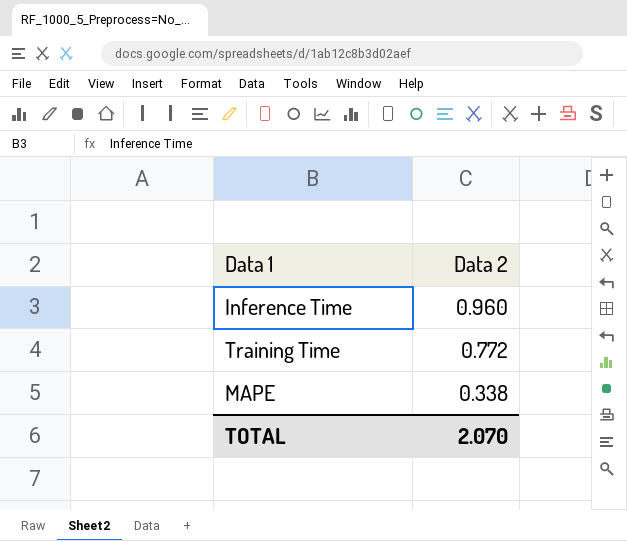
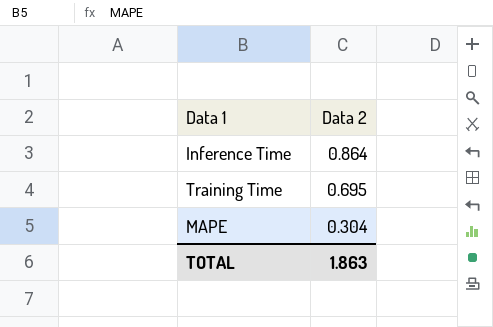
Inference Time | Data 2: 0.960 -> 0.864
Training Time | Data 2: 0.772 -> 0.695
MAPE | Data 2: 0.338 -> 0.304
TOTAL | Data 2: 2.070 -> 1.863

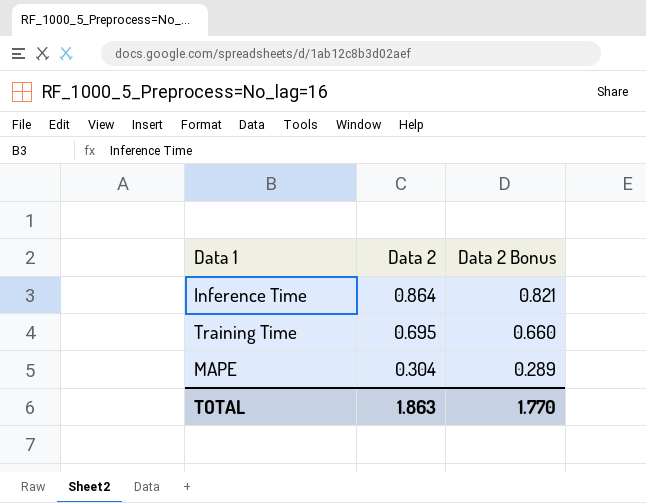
column Data 2 Bonus | formula: none -> [Data 2] * 0.95

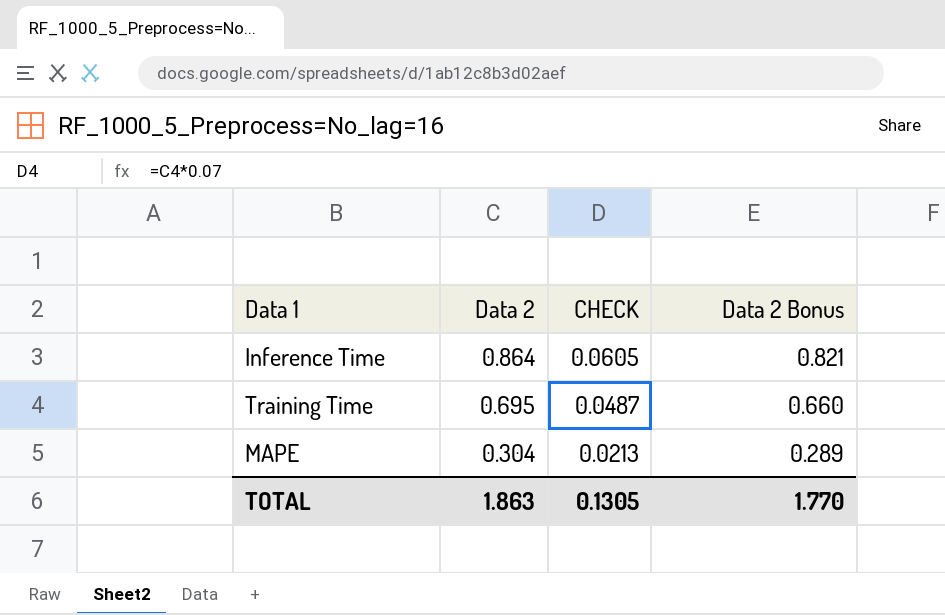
column CHECK | formula: none -> [Data 2] * 0.07

